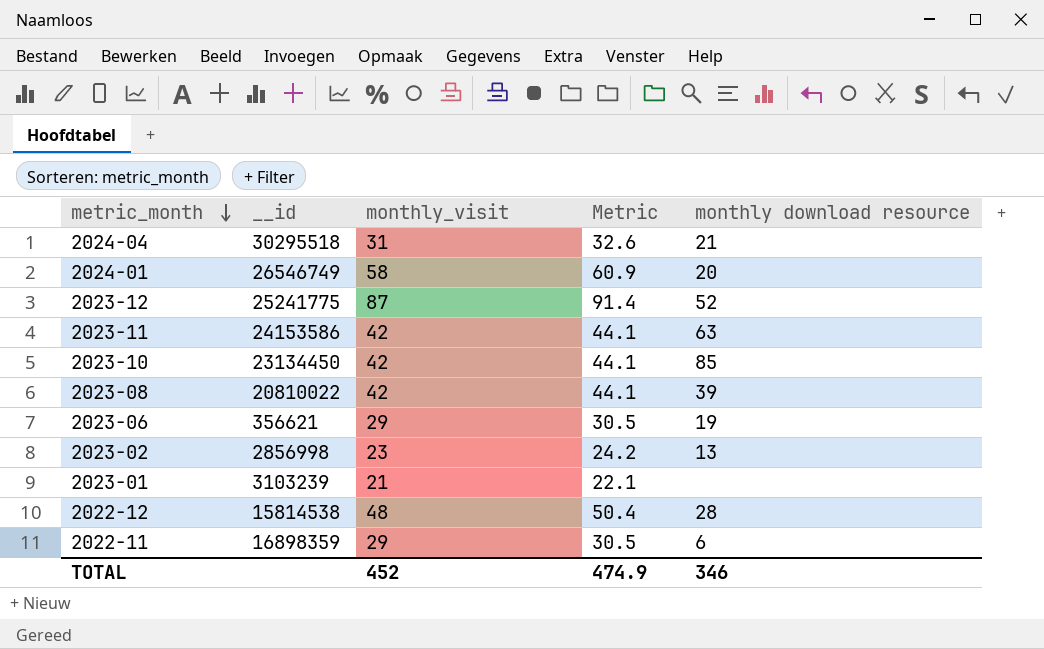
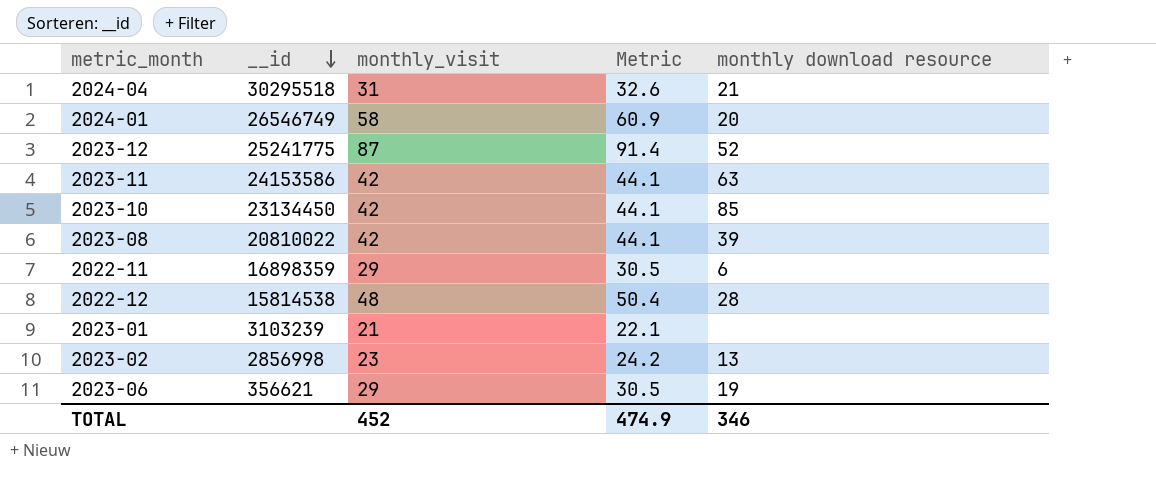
row order: metric_month descending -> __id descending

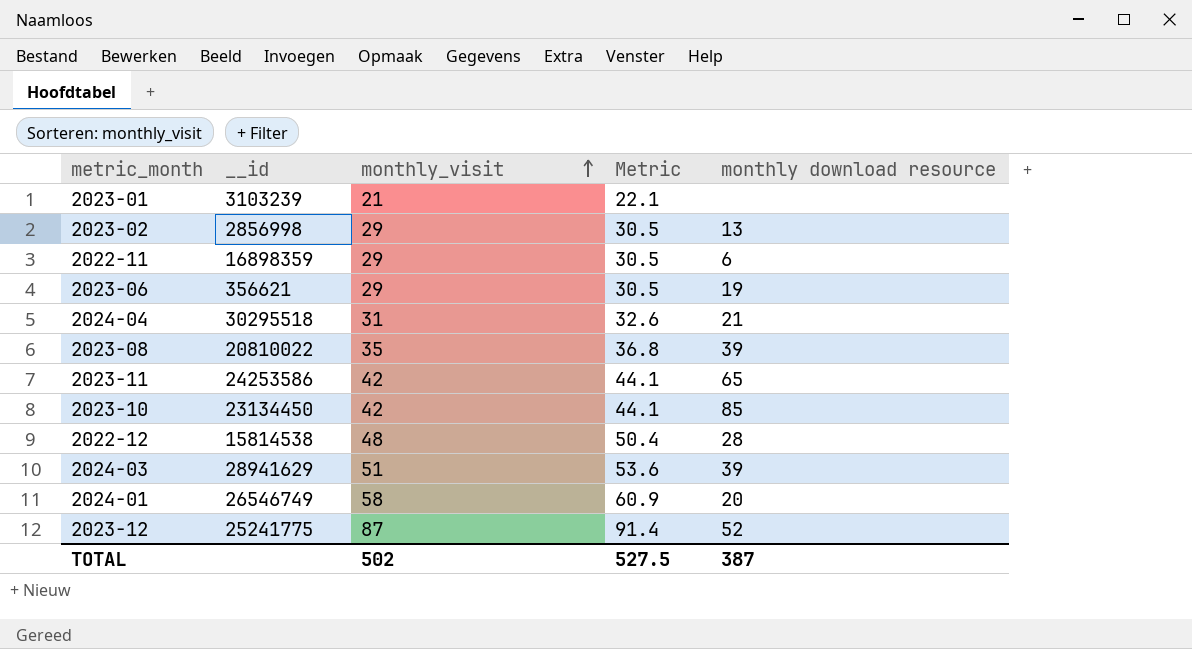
row order: __id descending -> monthly_visit ascending
2023-02 | monthly_visit: 23 -> 29
2023-02 | Metric: 24.2 -> 30.5
2023-08 | monthly_visit: 42 -> 35
2023-08 | Metric: 44.1 -> 36.8
2023-11 | __id: 24153586 -> 24253586
2023-11 | monthly download resource: 63 -> 65
row 2024-03: none -> 28941629 | 51 | 53.6 | 39
TOTAL | monthly_visit: 452 -> 502
TOTAL | Metric: 474.9 -> 527.5
TOTAL | monthly download resource: 346 -> 387

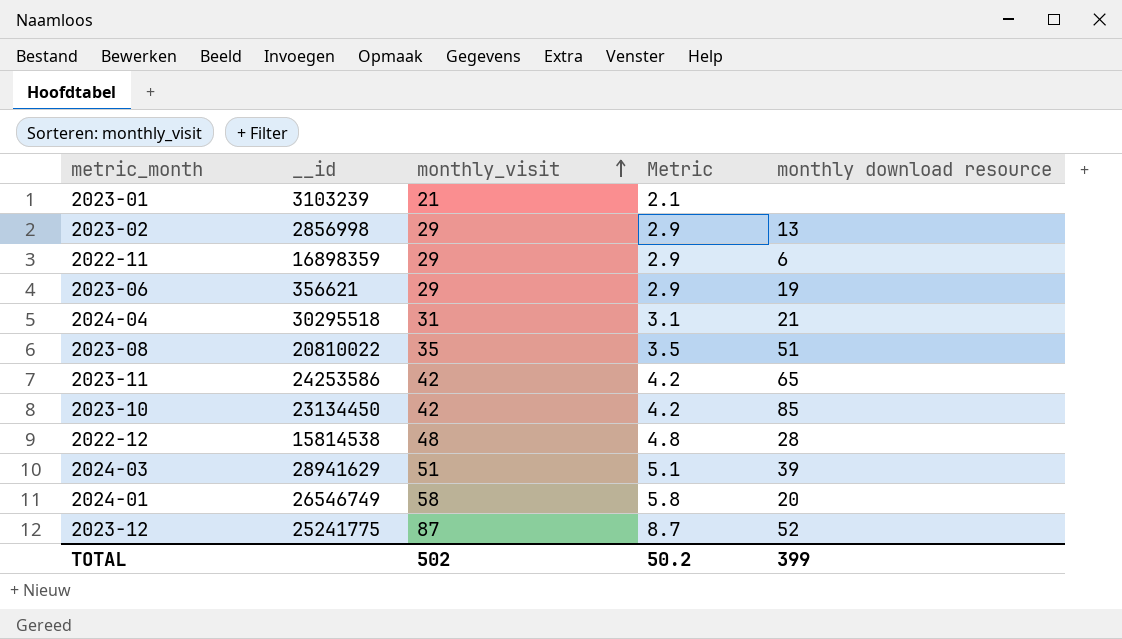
column Metric | formula: [monthly_visit] * 1.05 -> [monthly_visit] * 0.1
2023-08 | monthly download resource: 39 -> 51
TOTAL | Metric: 527.5 -> 50.2
TOTAL | monthly download resource: 387 -> 399

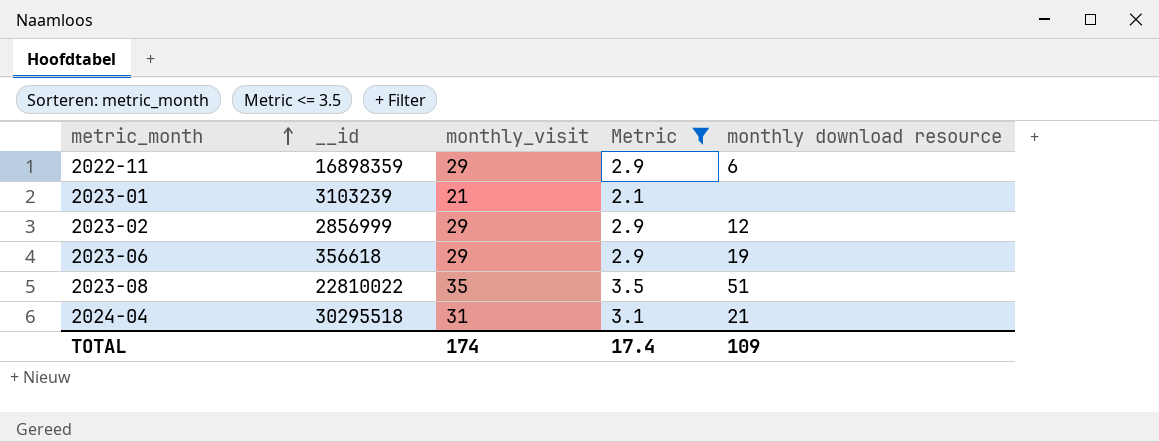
filter: none -> Metric <= 3.5
row order: monthly_visit ascending -> metric_month ascending
2023-02 | __id: 2856998 -> 2856999
2023-02 | monthly download resource: 13 -> 12
2023-06 | __id: 356621 -> 356618
2023-08 | __id: 20810022 -> 22810022
TOTAL | monthly_visit: 502 -> 174
TOTAL | Metric: 50.2 -> 17.4
TOTAL | monthly download resource: 399 -> 109

